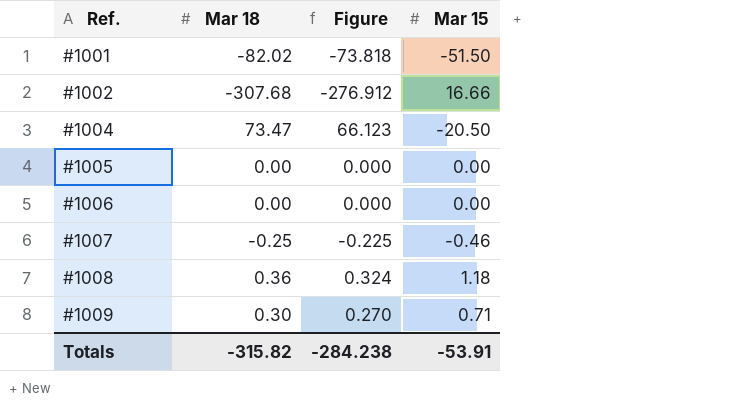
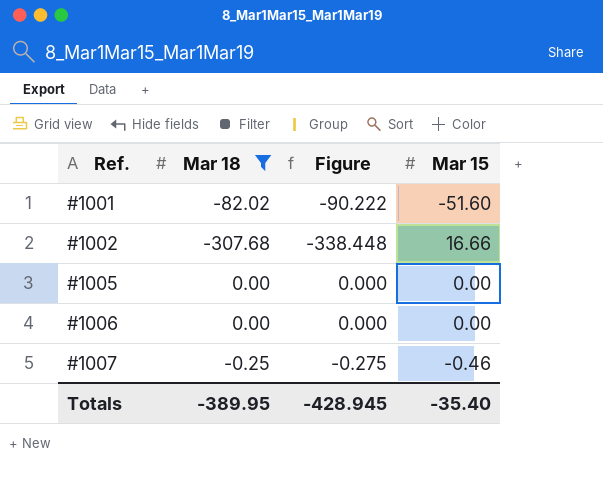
filter: none -> Mar 18 <= 0.00
column Figure | formula: [Mar 18] * 0.9 -> [Mar 18] * 1.1
#1001 | Mar 15: -51.50 -> -51.60
Totals | Mar 18: -315.82 -> -389.95
Totals | Figure: -284.238 -> -428.945
Totals | Mar 15: -53.91 -> -35.40

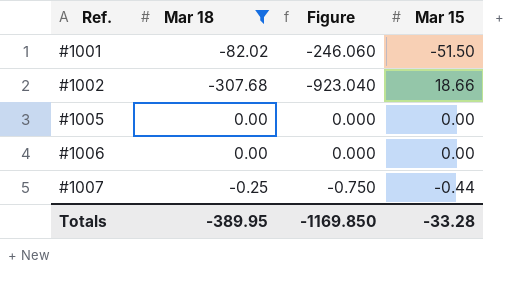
column Figure | formula: [Mar 18] * 1.1 -> [Mar 18] * 3
#1001 | Mar 15: -51.60 -> -51.50
#1002 | Mar 15: 16.66 -> 18.66
#1007 | Mar 15: -0.46 -> -0.44
Totals | Figure: -428.945 -> -1169.850
Totals | Mar 15: -35.40 -> -33.28

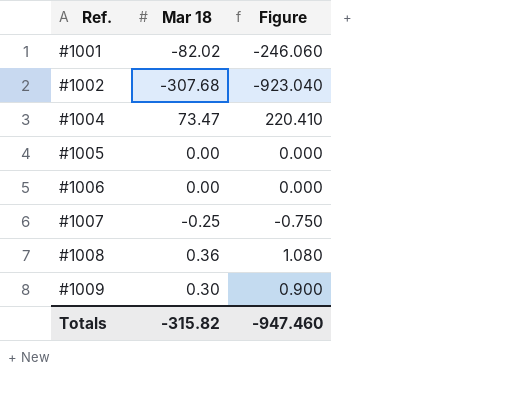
filter: Mar 18 <= 0.00 -> none
column Mar 15 | position: 4 -> none
Totals | Mar 18: -389.95 -> -315.82
Totals | Figure: -1169.850 -> -947.460

